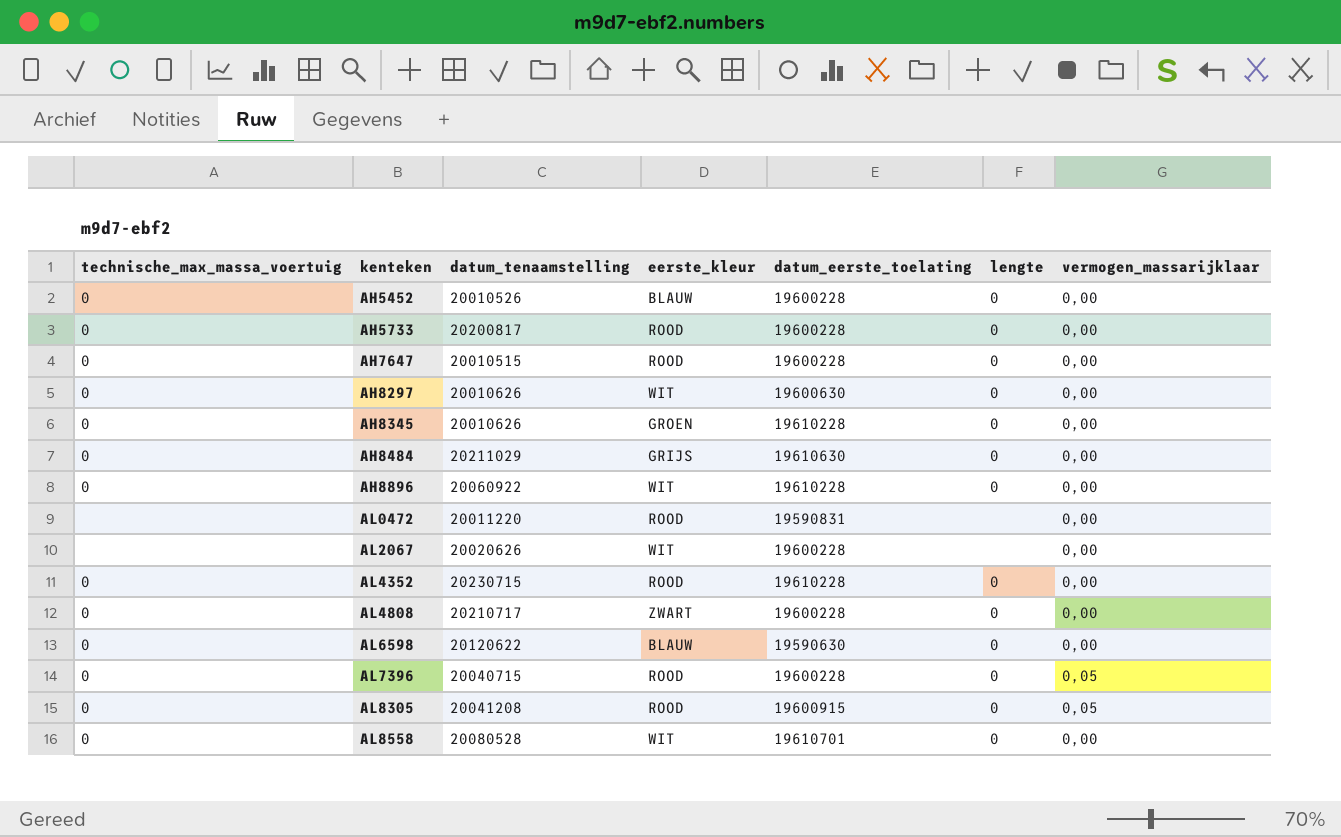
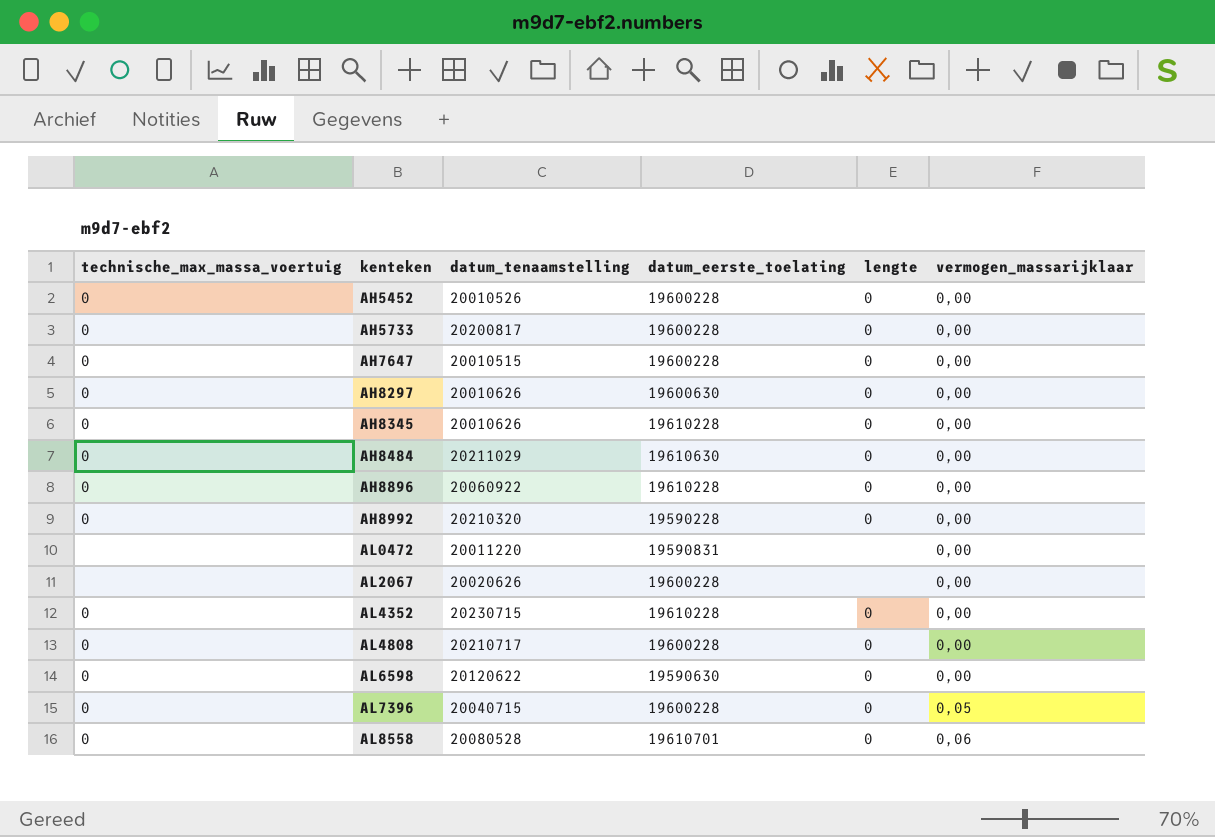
column eerste_kleur | position: 4 -> none
row AL8305: 0 | 20041208 | ROOD | 19600915 | 0 | 0,05 -> none
row AH8992: none -> 0 | 20210320 | 19590228 | 0 | 0,00
AL8558 | vermogen_massarijklaar: 0,00 -> 0,06

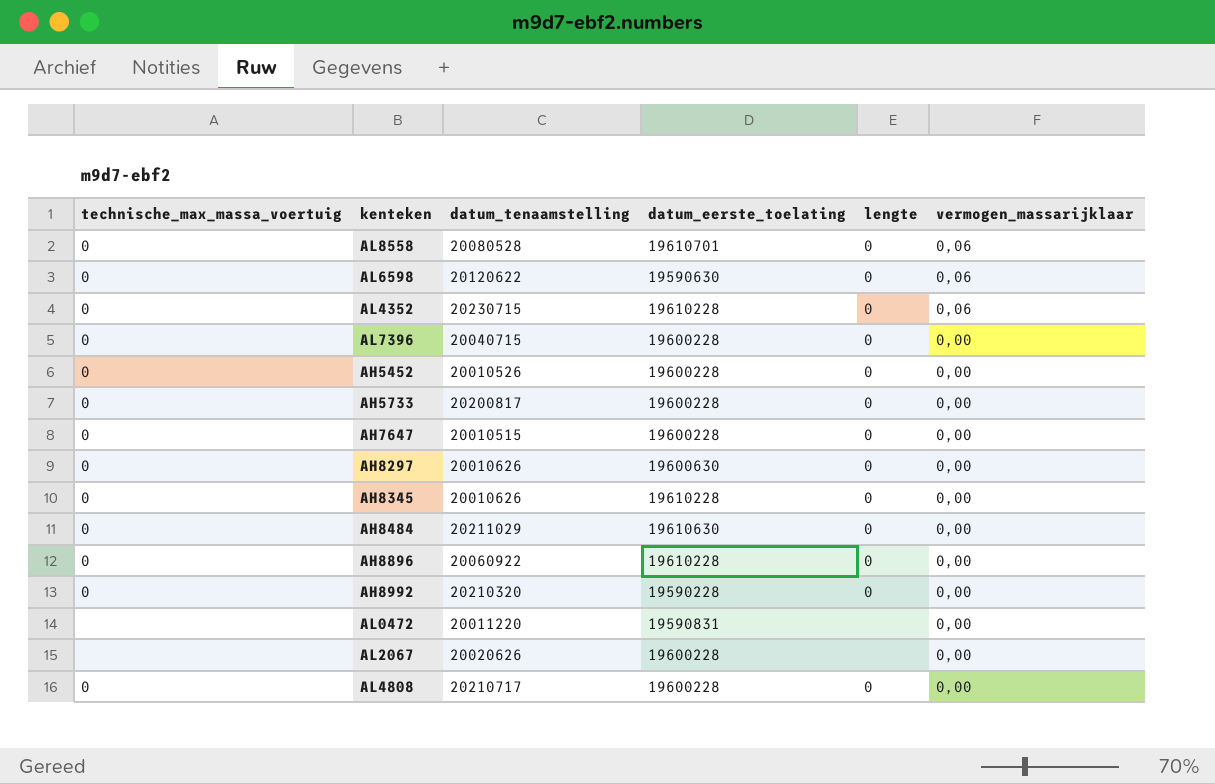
row order: kenteken ascending -> vermogen_massarijklaar descending
AL6598 | vermogen_massarijklaar: 0,00 -> 0,06
AL4352 | vermogen_massarijklaar: 0,00 -> 0,06
AL7396 | vermogen_massarijklaar: 0,05 -> 0,00

